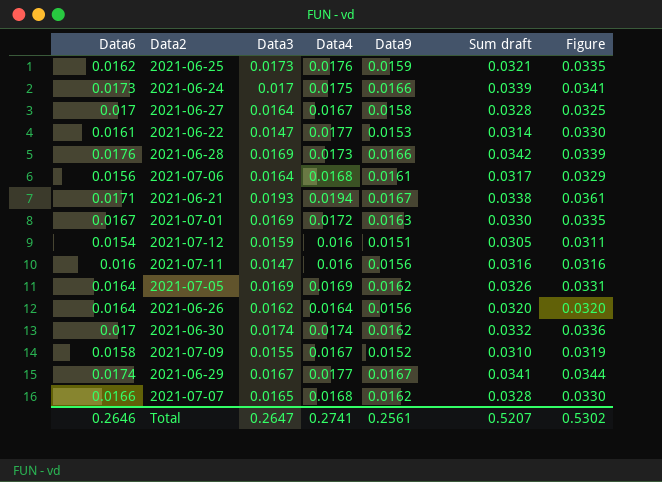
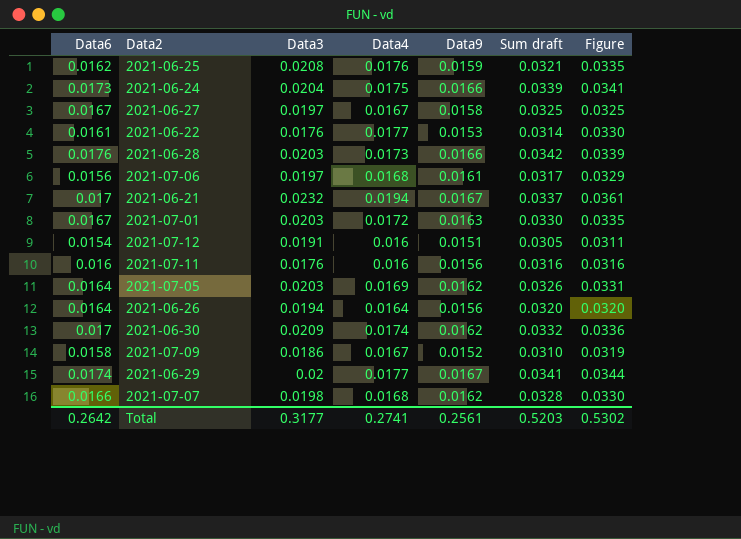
2021-06-25 | Data3: 0.0173 -> 0.0208
2021-06-24 | Data3: 0.017 -> 0.0204
2021-06-27 | Data6: 0.017 -> 0.0167
2021-06-27 | Data3: 0.0164 -> 0.0197
2021-06-27 | Sum draft: 0.0328 -> 0.0325
2021-06-22 | Data3: 0.0147 -> 0.0176
2021-06-28 | Data3: 0.0169 -> 0.0203
2021-07-06 | Data3: 0.0164 -> 0.0197
2021-06-21 | Data6: 0.0171 -> 0.017
2021-06-21 | Data3: 0.0193 -> 0.0232
2021-06-21 | Sum draft: 0.0338 -> 0.0337
2021-07-01 | Data3: 0.0169 -> 0.0203
2021-07-12 | Data3: 0.0159 -> 0.0191
2021-07-11 | Data3: 0.0147 -> 0.0176
2021-07-05 | Data3: 0.0169 -> 0.0203
2021-06-26 | Data3: 0.0162 -> 0.0194
2021-06-30 | Data3: 0.0174 -> 0.0209
2021-07-09 | Data3: 0.0155 -> 0.0186
2021-06-29 | Data3: 0.0167 -> 0.02
2021-07-07 | Data3: 0.0165 -> 0.0198
Total | Data6: 0.2646 -> 0.2642
Total | Data3: 0.2647 -> 0.3177
Total | Sum draft: 0.5207 -> 0.5203

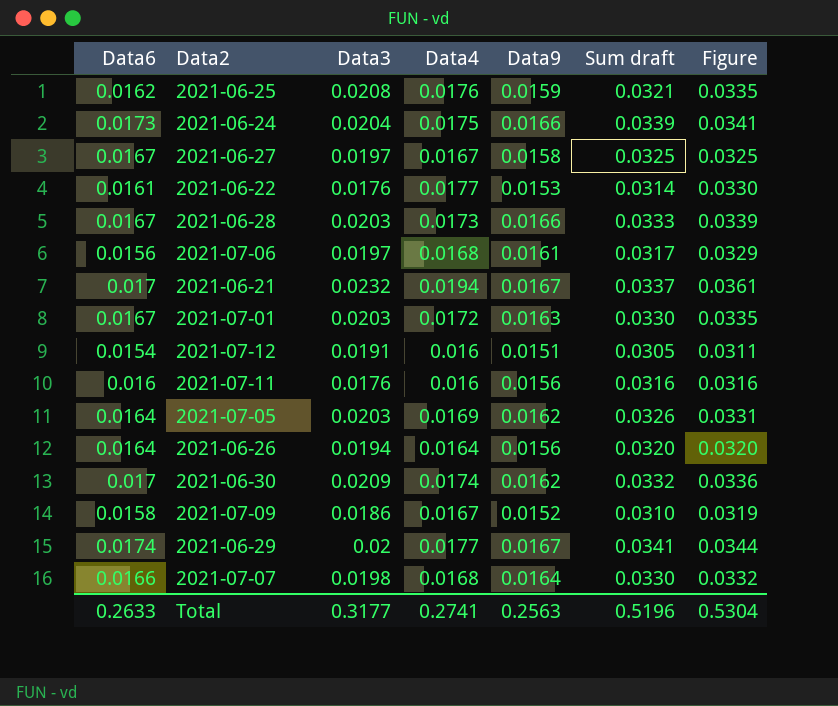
2021-06-28 | Data6: 0.0176 -> 0.0167
2021-06-28 | Sum draft: 0.0342 -> 0.0333
2021-07-07 | Data9: 0.0162 -> 0.0164
2021-07-07 | Sum draft: 0.0328 -> 0.0330
2021-07-07 | Figure: 0.0330 -> 0.0332
Total | Data6: 0.2642 -> 0.2633
Total | Data9: 0.2561 -> 0.2563
Total | Sum draft: 0.5203 -> 0.5196
Total | Figure: 0.5302 -> 0.5304

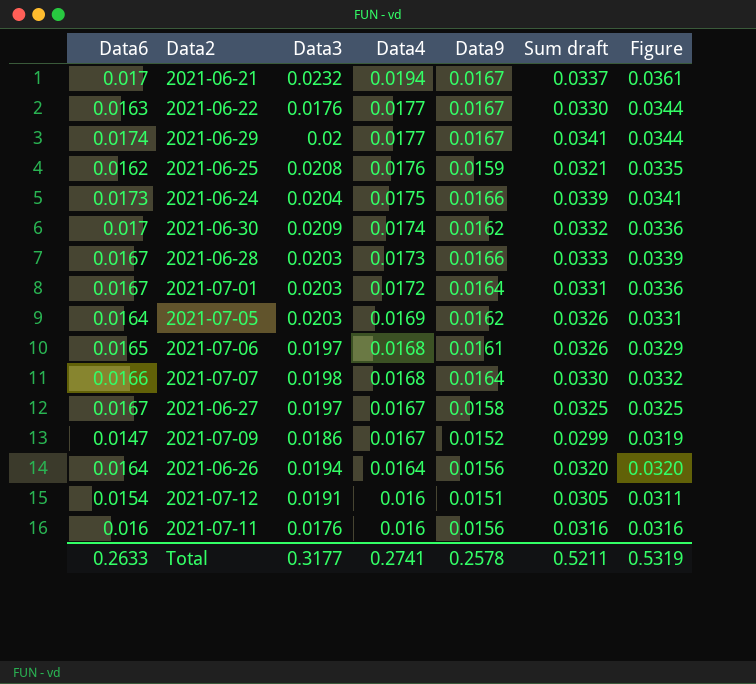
row order: none -> Data4 descending
2021-06-22 | Data6: 0.0161 -> 0.0163
2021-06-22 | Data9: 0.0153 -> 0.0167
2021-06-22 | Sum draft: 0.0314 -> 0.0330
2021-06-22 | Figure: 0.0330 -> 0.0344
2021-07-01 | Data9: 0.0163 -> 0.0164
2021-07-01 | Sum draft: 0.0330 -> 0.0331
2021-07-01 | Figure: 0.0335 -> 0.0336
2021-07-06 | Data6: 0.0156 -> 0.0165
2021-07-06 | Sum draft: 0.0317 -> 0.0326
2021-07-09 | Data6: 0.0158 -> 0.0147
2021-07-09 | Sum draft: 0.0310 -> 0.0299
Total | Data9: 0.2563 -> 0.2578
Total | Sum draft: 0.5196 -> 0.5211
Total | Figure: 0.5304 -> 0.5319

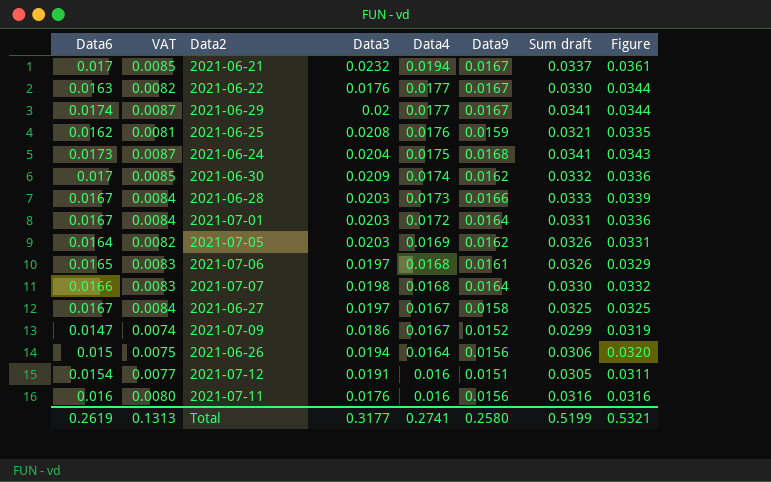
column VAT | formula: none -> [Data6] * 0.5
2021-06-24 | Data9: 0.0166 -> 0.0168
2021-06-24 | Sum draft: 0.0339 -> 0.0341
2021-06-24 | Figure: 0.0341 -> 0.0343
2021-06-26 | Data6: 0.0164 -> 0.015
2021-06-26 | Sum draft: 0.0320 -> 0.0306
Total | Data6: 0.2633 -> 0.2619
Total | Data9: 0.2578 -> 0.2580
Total | Sum draft: 0.5211 -> 0.5199
Total | Figure: 0.5319 -> 0.5321

